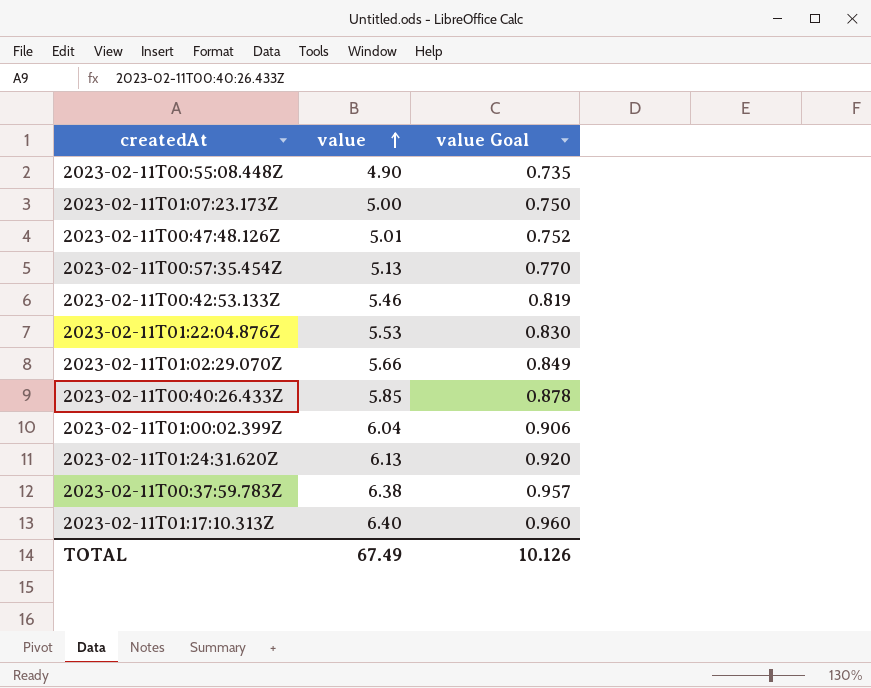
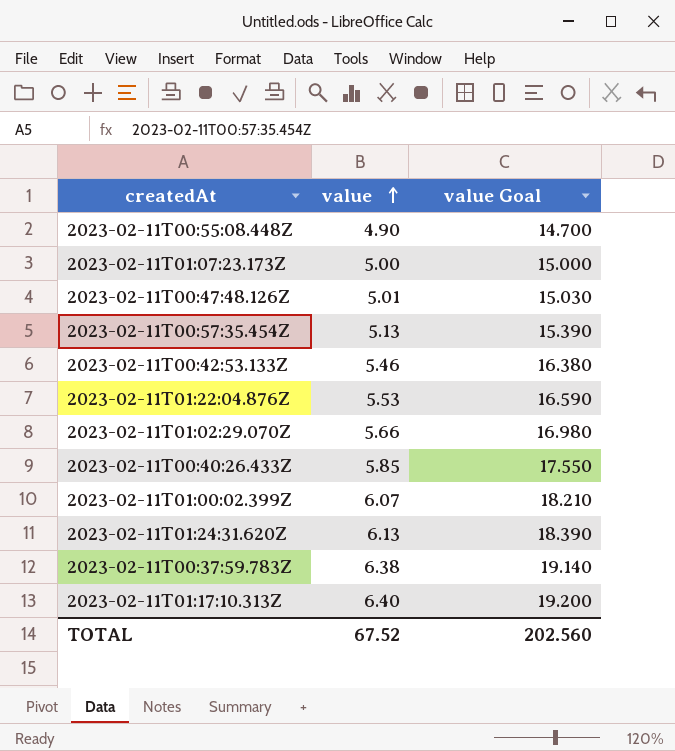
column value Goal | formula: [value] * 0.15 -> [value] * 3
2023-02-11T01:00:02.399Z | value: 6.04 -> 6.07
TOTAL | value: 67.49 -> 67.52
TOTAL | value Goal: 10.126 -> 202.560

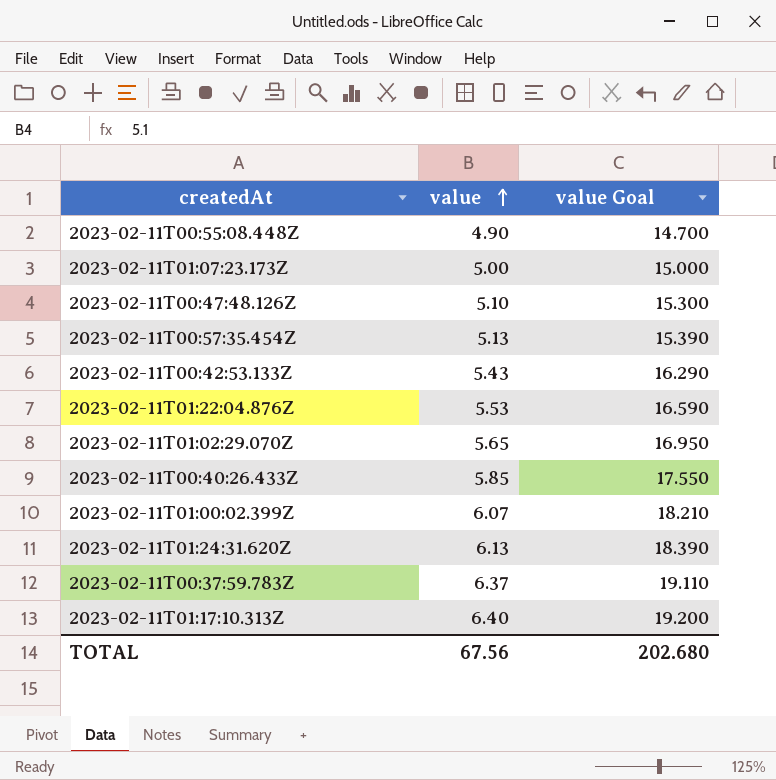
2023-02-11T00:47:48.126Z | value: 5.01 -> 5.10
2023-02-11T00:47:48.126Z | value Goal: 15.030 -> 15.300
2023-02-11T00:42:53.133Z | value: 5.46 -> 5.43
2023-02-11T00:42:53.133Z | value Goal: 16.380 -> 16.290
2023-02-11T01:02:29.070Z | value: 5.66 -> 5.65
2023-02-11T01:02:29.070Z | value Goal: 16.980 -> 16.950
2023-02-11T00:37:59.783Z | value: 6.38 -> 6.37
2023-02-11T00:37:59.783Z | value Goal: 19.140 -> 19.110
TOTAL | value: 67.52 -> 67.56
TOTAL | value Goal: 202.560 -> 202.680

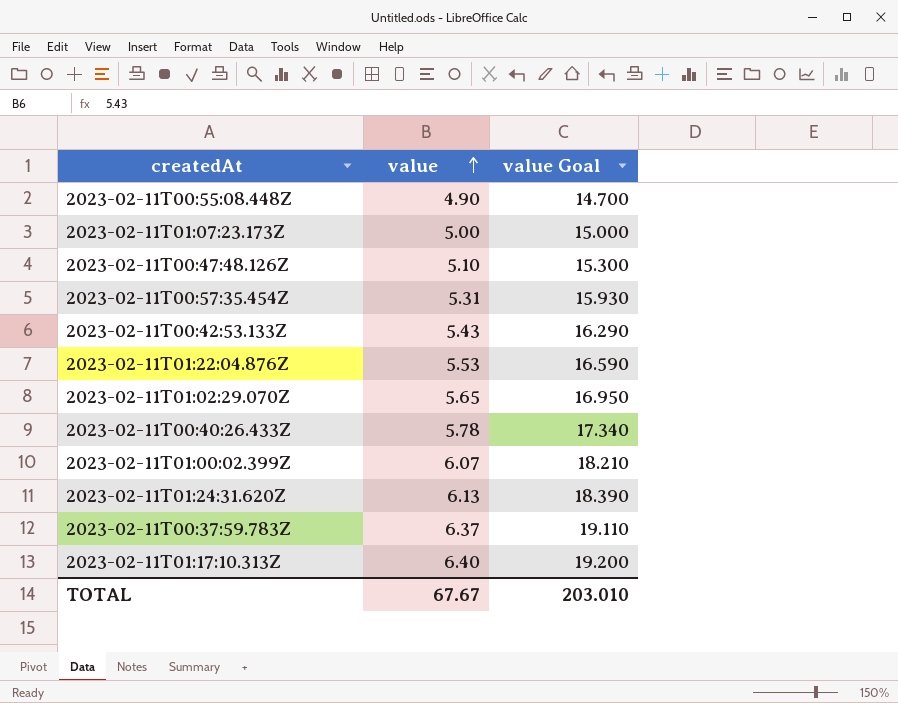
2023-02-11T00:57:35.454Z | value: 5.13 -> 5.31
2023-02-11T00:57:35.454Z | value Goal: 15.390 -> 15.930
2023-02-11T00:40:26.433Z | value: 5.85 -> 5.78
2023-02-11T00:40:26.433Z | value Goal: 17.550 -> 17.340
TOTAL | value: 67.56 -> 67.67
TOTAL | value Goal: 202.680 -> 203.010

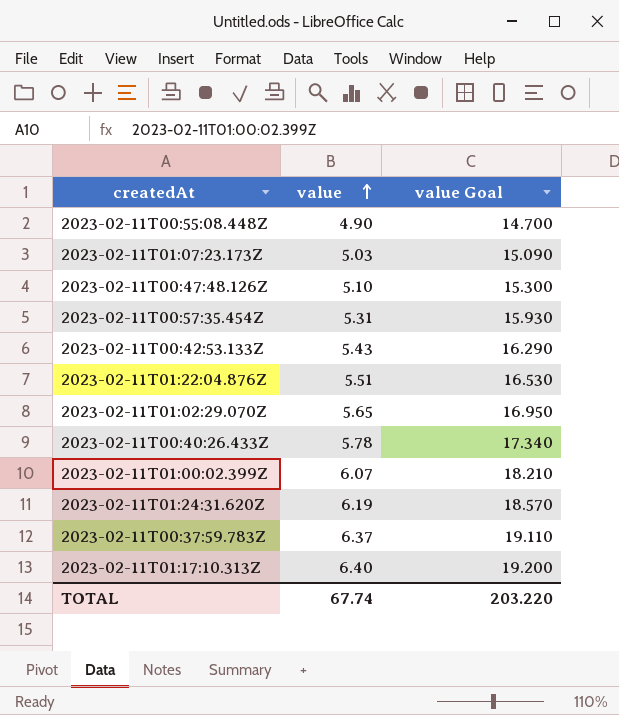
2023-02-11T01:07:23.173Z | value: 5.00 -> 5.03
2023-02-11T01:07:23.173Z | value Goal: 15.000 -> 15.090
2023-02-11T01:22:04.876Z | value: 5.53 -> 5.51
2023-02-11T01:22:04.876Z | value Goal: 16.590 -> 16.530
2023-02-11T01:24:31.620Z | value: 6.13 -> 6.19
2023-02-11T01:24:31.620Z | value Goal: 18.390 -> 18.570
TOTAL | value: 67.67 -> 67.74
TOTAL | value Goal: 203.010 -> 203.220

